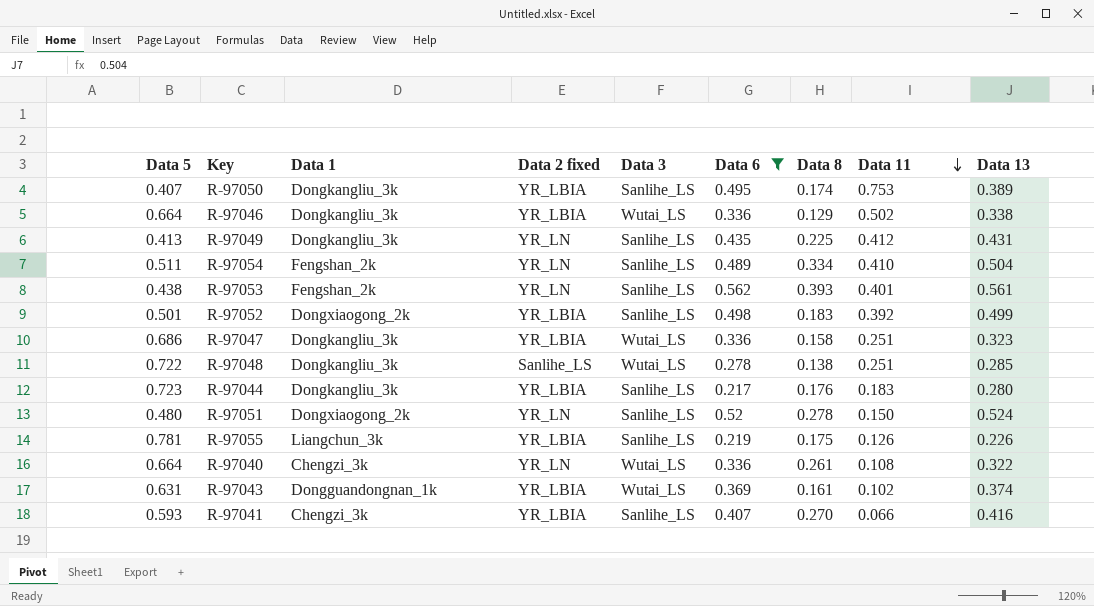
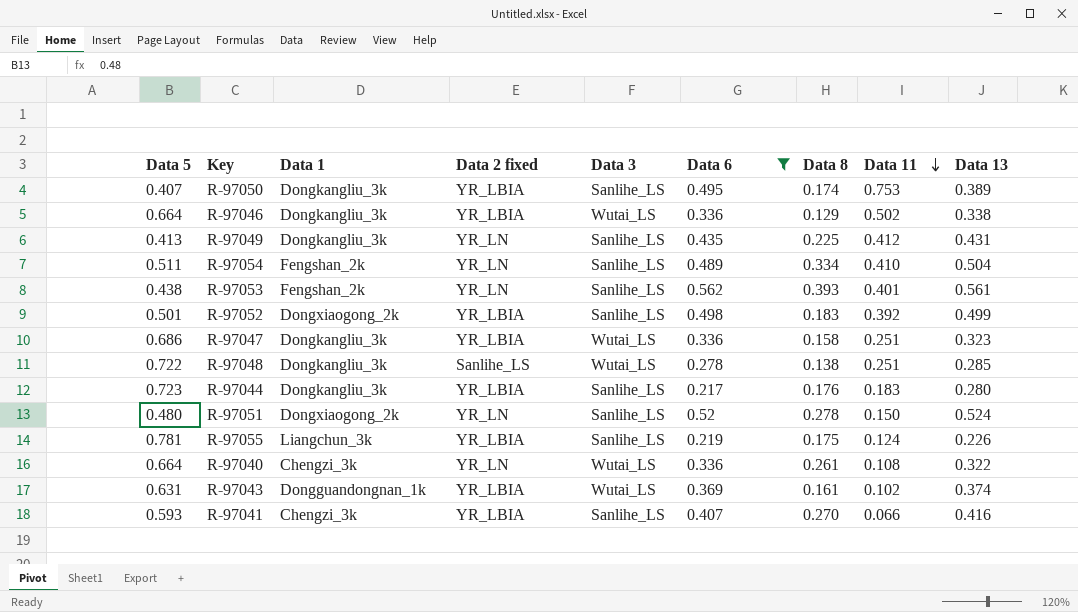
R-97055 | Data 11: 0.126 -> 0.124

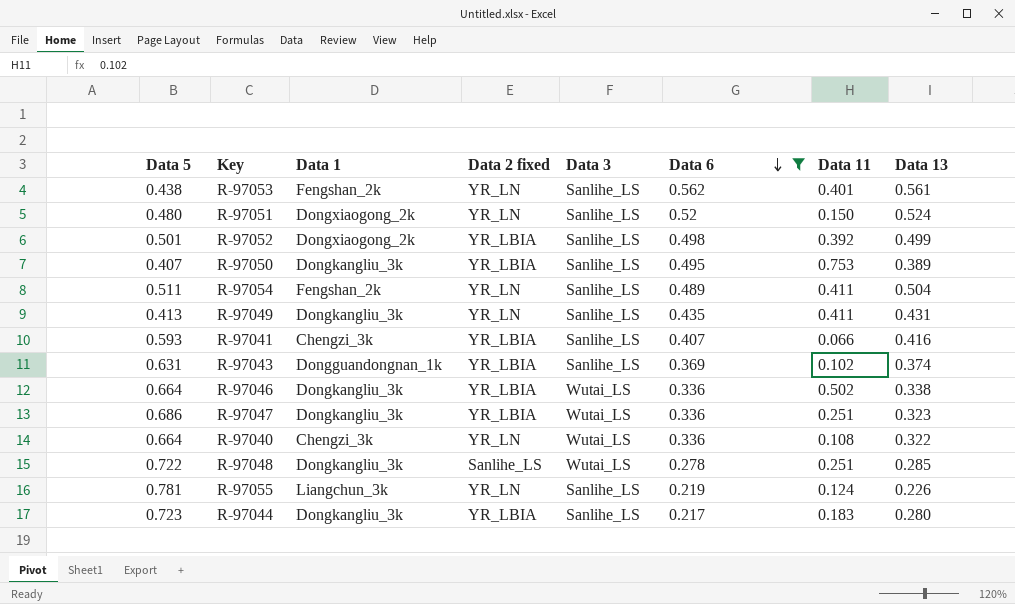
row order: Data 11 descending -> Data 6 descending
column Data 8 | position: 7 -> none
R-97054 | Data 11: 0.410 -> 0.411
R-97049 | Data 11: 0.412 -> 0.411
R-97043 | Data 3: Wutai_LS -> Sanlihe_LS
R-97055 | Data 2 fixed: YR_LBIA -> YR_LN

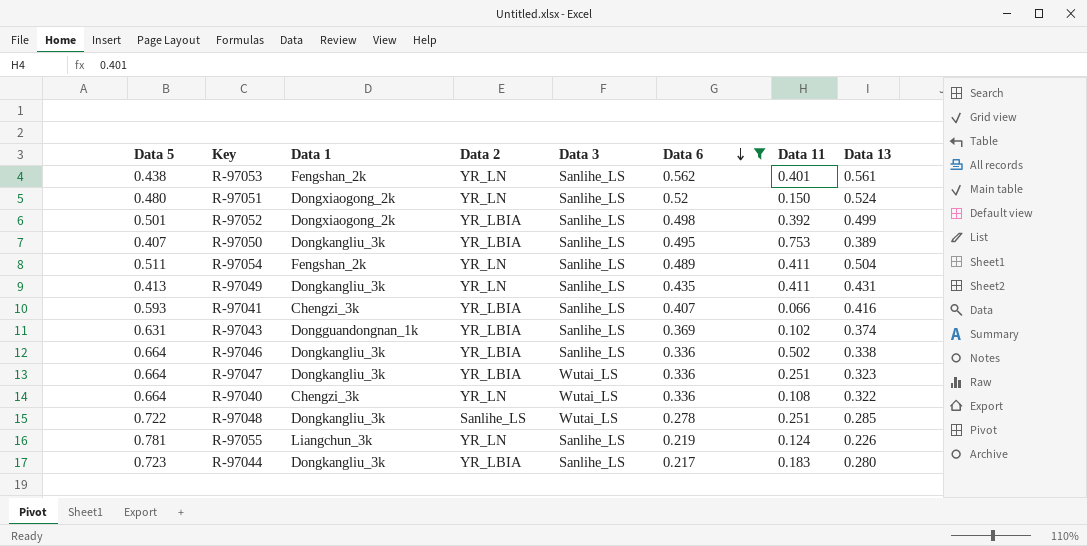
column name: Data 2 fixed -> Data 2
R-97046 | Data 3: Wutai_LS -> Sanlihe_LS
R-97047 | Data 5: 0.686 -> 0.664

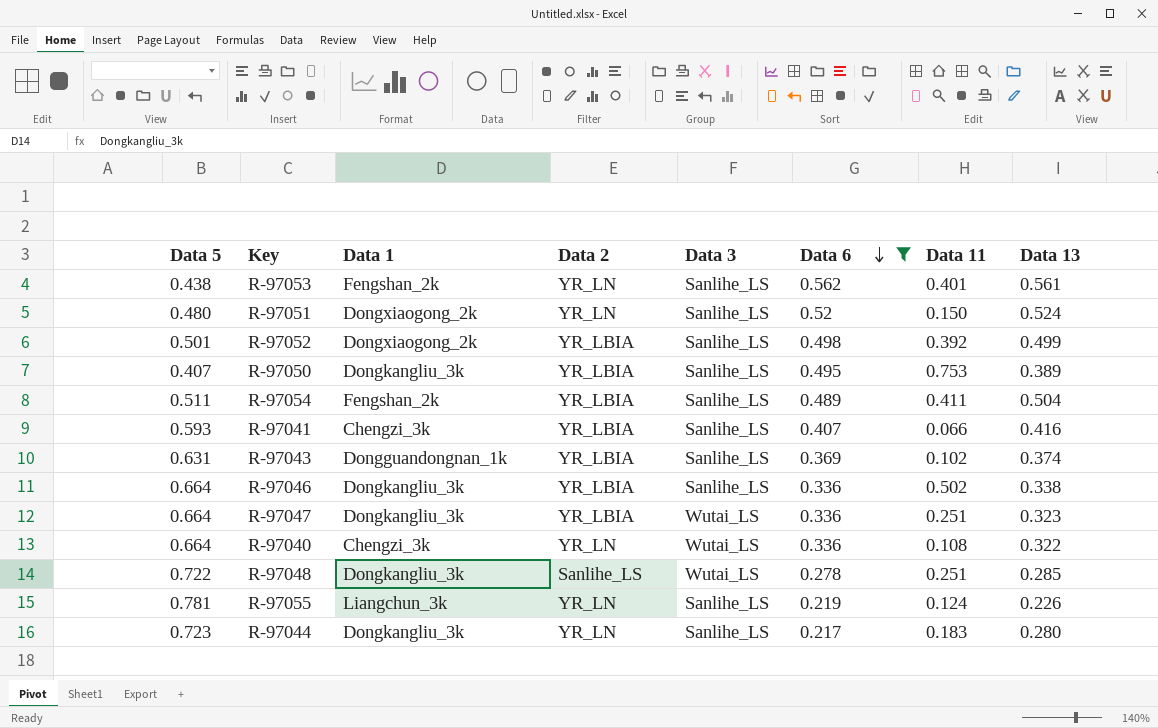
row R-97049: 0.413 | Dongkangliu_3k | YR_LN | Sanlihe_LS | 0.435 | 0.411 | 0.431 -> none
R-97054 | Data 2: YR_LN -> YR_LBIA
R-97044 | Data 2: YR_LBIA -> YR_LN

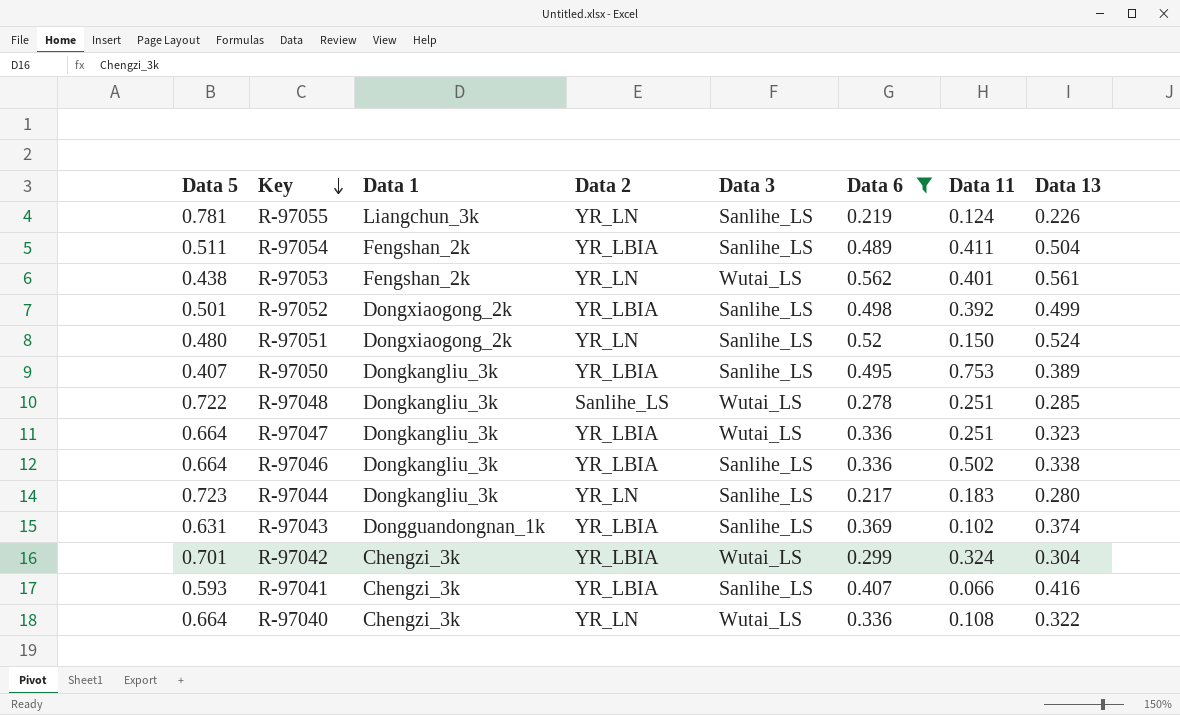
row order: Data 6 descending -> Key descending
R-97053 | Data 3: Sanlihe_LS -> Wutai_LS
row R-97042: none -> 0.701 | Chengzi_3k | YR_LBIA | Wutai_LS | 0.299 | 0.324 | 0.304

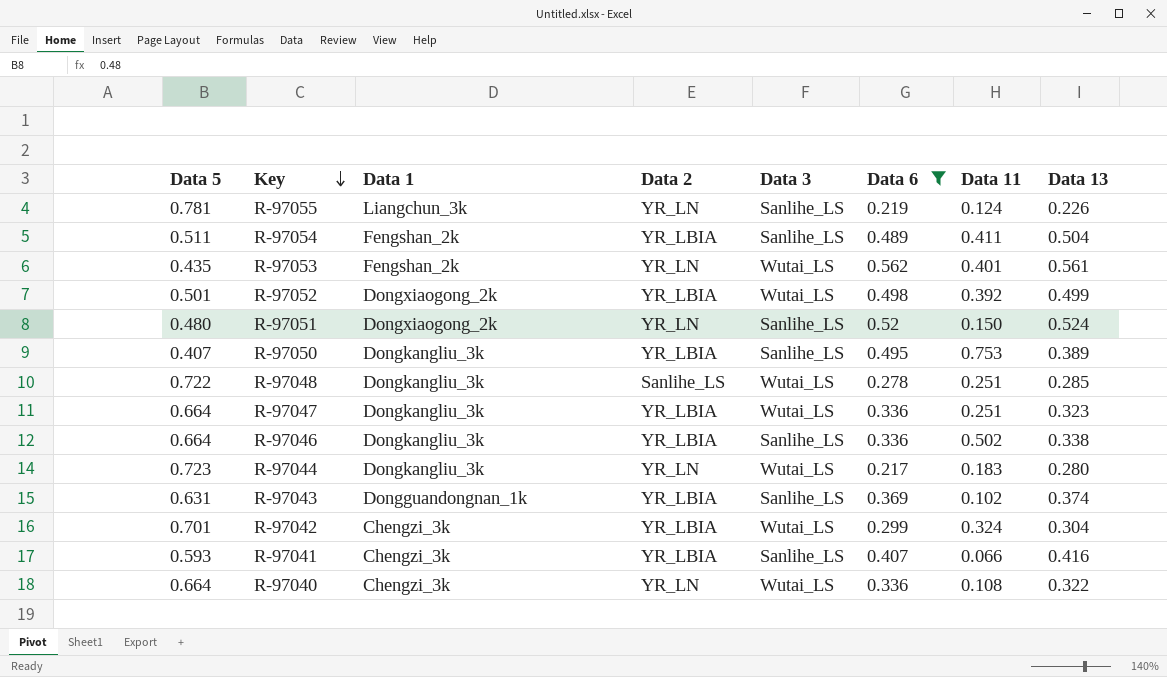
R-97053 | Data 5: 0.438 -> 0.435
R-97052 | Data 3: Sanlihe_LS -> Wutai_LS
R-97044 | Data 3: Sanlihe_LS -> Wutai_LS

